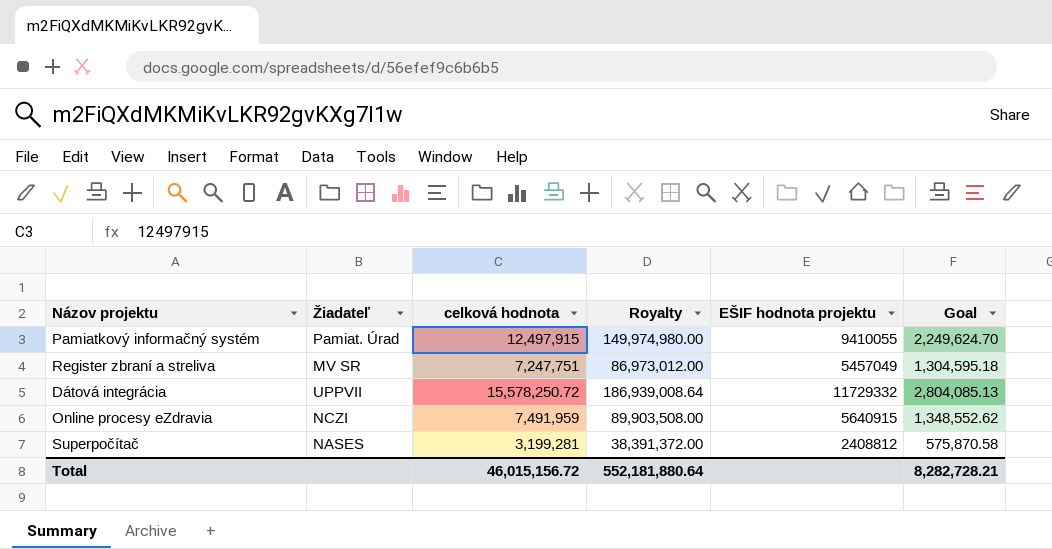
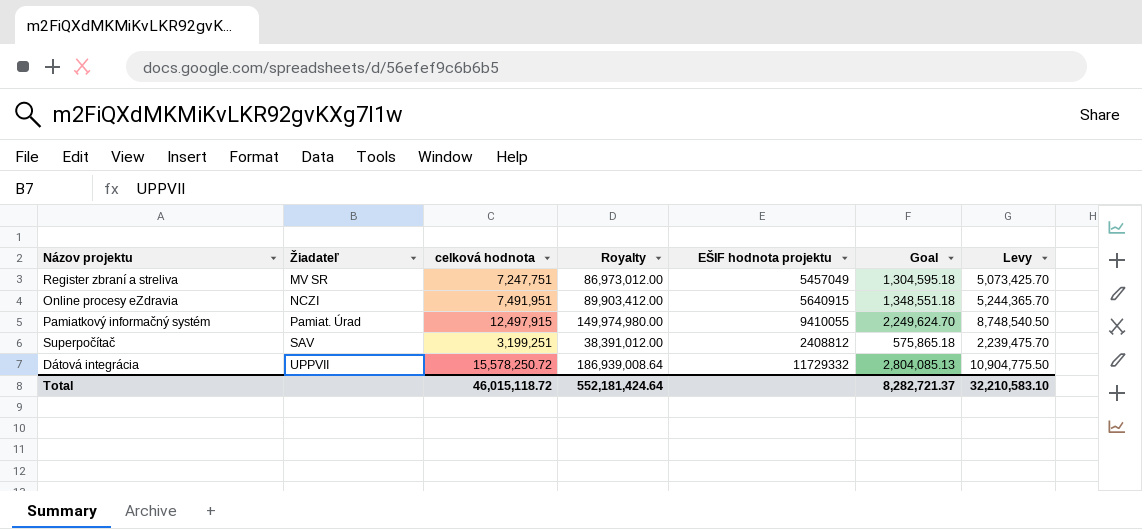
row order: none -> Žiadateľ ascending
column Levy | formula: none -> [celková hodnota] * 0.7
Online procesy eZdravia | celková hodnota: 7,491,959 -> 7,491,951
Online procesy eZdravia | Royalty: 89,903,508.00 -> 89,903,412.00
Online procesy eZdravia | Goal: 1,348,552.62 -> 1,348,551.18
Superpočítač | Žiadateľ: NASES -> SAV
Superpočítač | celková hodnota: 3,199,281 -> 3,199,251
Superpočítač | Royalty: 38,391,372.00 -> 38,391,012.00
Superpočítač | Goal: 575,870.58 -> 575,865.18
Total | celková hodnota: 46,015,156.72 -> 46,015,118.72
Total | Royalty: 552,181,880.64 -> 552,181,424.64
Total | Goal: 8,282,728.21 -> 8,282,721.37

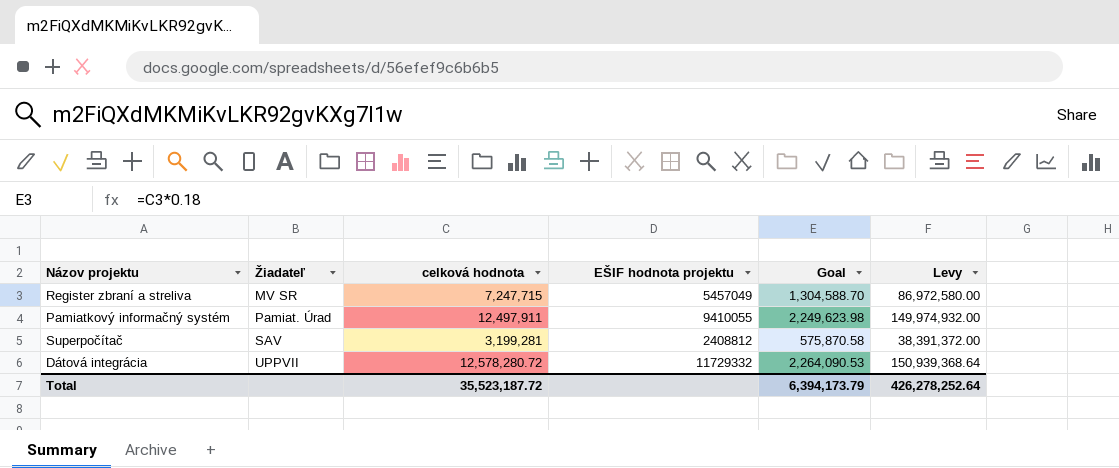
column Royalty | formula: [celková hodnota] * 12 -> none
column Levy | formula: [celková hodnota] * 0.7 -> [celková hodnota] * 12
row Online procesy eZdravia: NCZI | 7,491,951 | 89,903,412.00 | 5640915 | 1,348,551.18 | 5,244,365.70 -> none
Register zbraní a streliva | celková hodnota: 7,247,751 -> 7,247,715
Register zbraní a streliva | Goal: 1,304,595.18 -> 1,304,588.70
Pamiatkový informačný systém | celková hodnota: 12,497,915 -> 12,497,911
Pamiatkový informačný systém | Goal: 2,249,624.70 -> 2,249,623.98
Superpočítač | celková hodnota: 3,199,251 -> 3,199,281
Superpočítač | Goal: 575,865.18 -> 575,870.58
Dátová integrácia | celková hodnota: 15,578,250.72 -> 12,578,280.72
Dátová integrácia | Goal: 2,804,085.13 -> 2,264,090.53
Total | celková hodnota: 46,015,118.72 -> 35,523,187.72
Total | Goal: 8,282,721.37 -> 6,394,173.79
Total | Levy: 32,210,583.10 -> 426,278,252.64

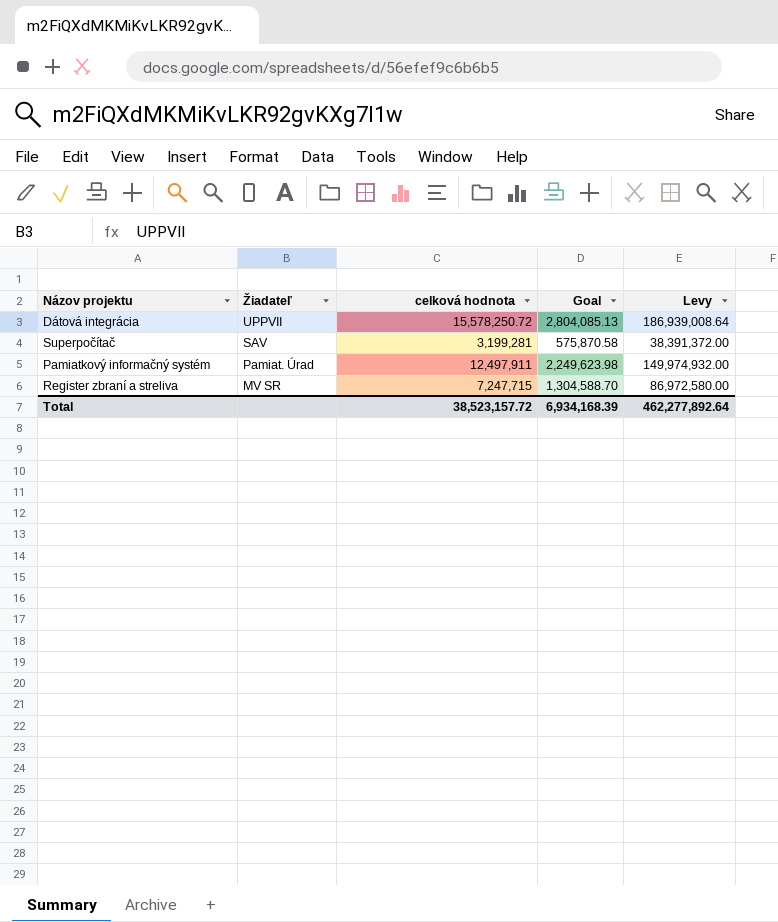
row order: Žiadateľ ascending -> Žiadateľ descending
column EŠIF hodnota projektu | position: 4 -> none
Dátová integrácia | celková hodnota: 12,578,280.72 -> 15,578,250.72
Dátová integrácia | Goal: 2,264,090.53 -> 2,804,085.13
Dátová integrácia | Levy: 150,939,368.64 -> 186,939,008.64
Total | celková hodnota: 35,523,187.72 -> 38,523,157.72
Total | Goal: 6,394,173.79 -> 6,934,168.39
Total | Levy: 426,278,252.64 -> 462,277,892.64

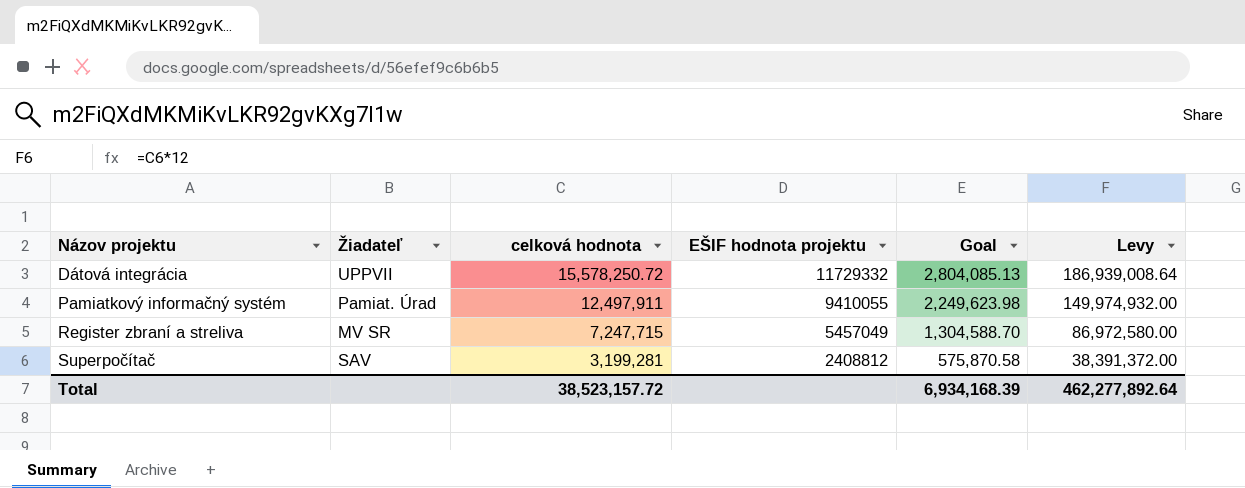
row order: Žiadateľ descending -> Názov projektu ascending
column EŠIF hodnota projektu | position: none -> 4

